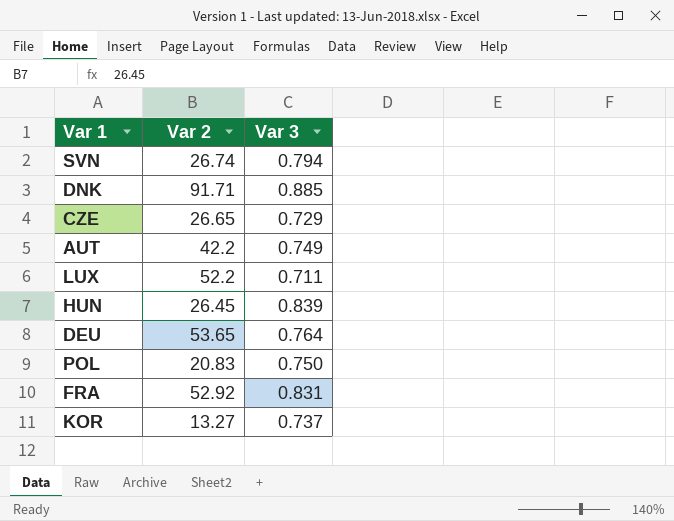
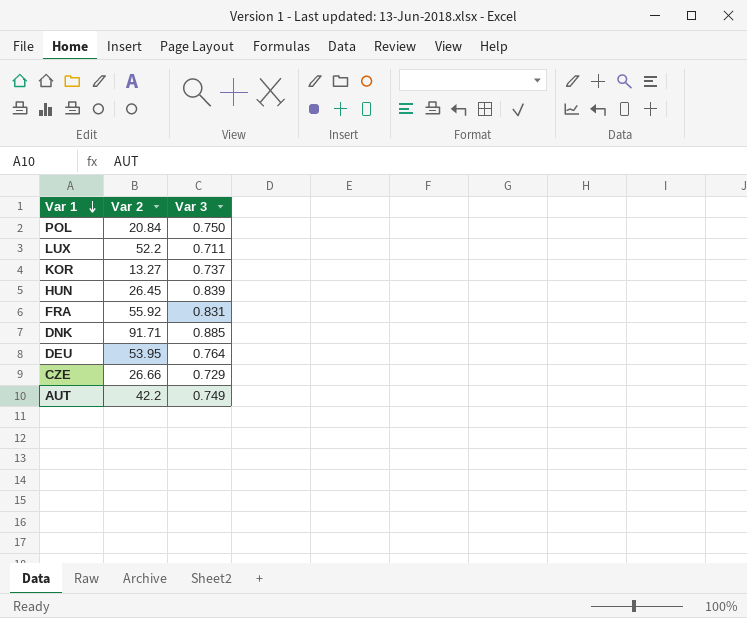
row order: none -> Var 1 descending
row SVN: 26.74 | 0.794 -> none
POL | Var 2: 20.83 -> 20.84
FRA | Var 2: 52.92 -> 55.92
DEU | Var 2: 53.65 -> 53.95
CZE | Var 2: 26.65 -> 26.66

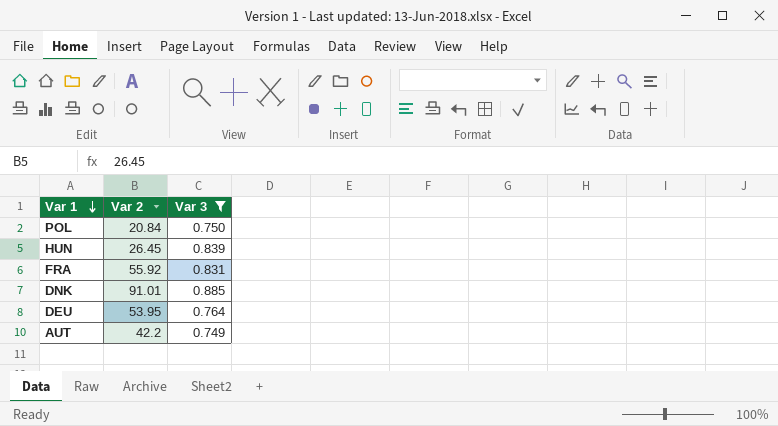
filter: none -> Var 3 >= 0.749
DNK | Var 2: 91.71 -> 91.01

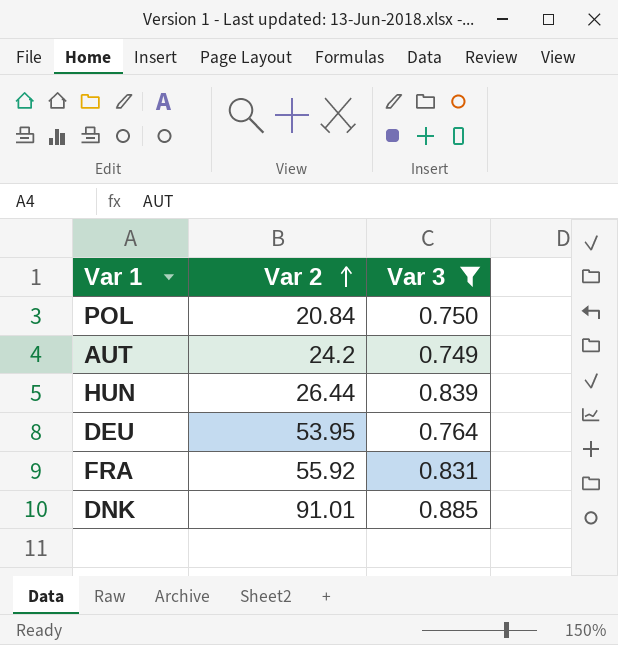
row order: Var 1 descending -> Var 2 ascending
AUT | Var 2: 42.2 -> 24.2
HUN | Var 2: 26.45 -> 26.44

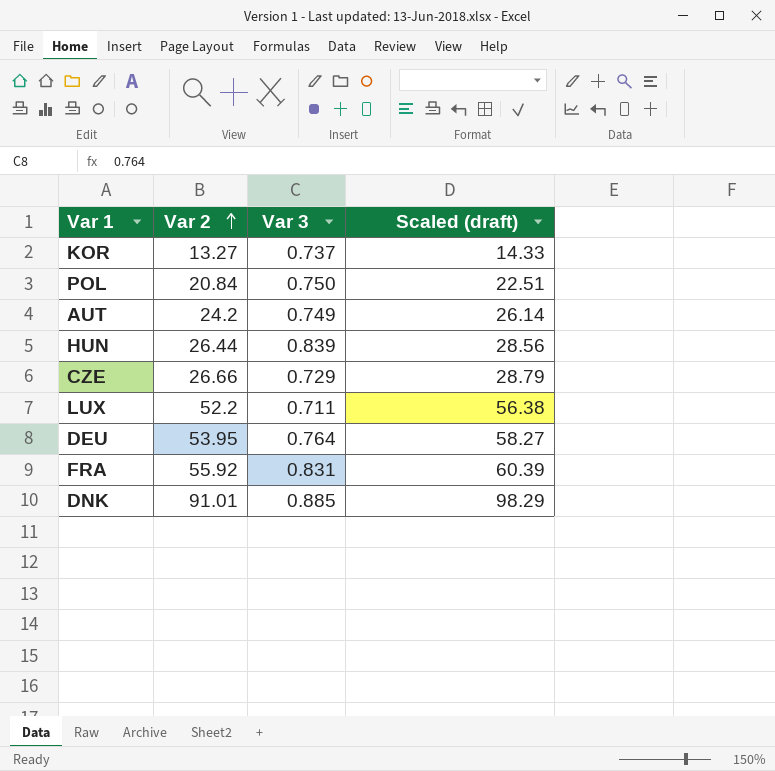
filter: Var 3 >= 0.749 -> none
column Scaled (draft) | formula: none -> [Var 2] * 1.08

